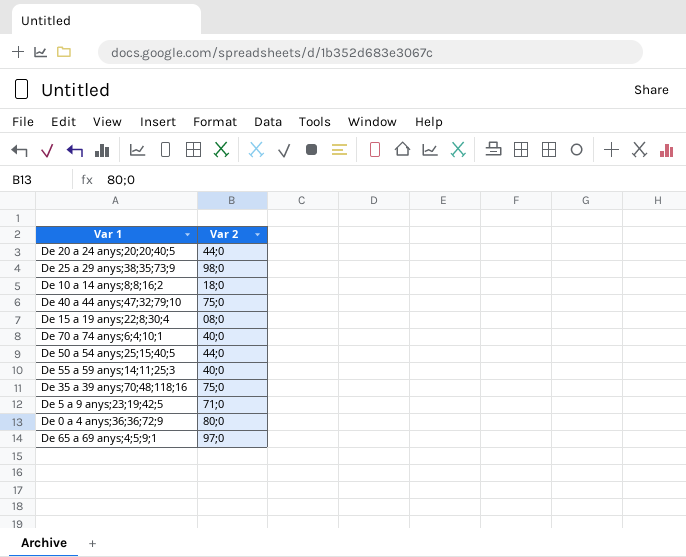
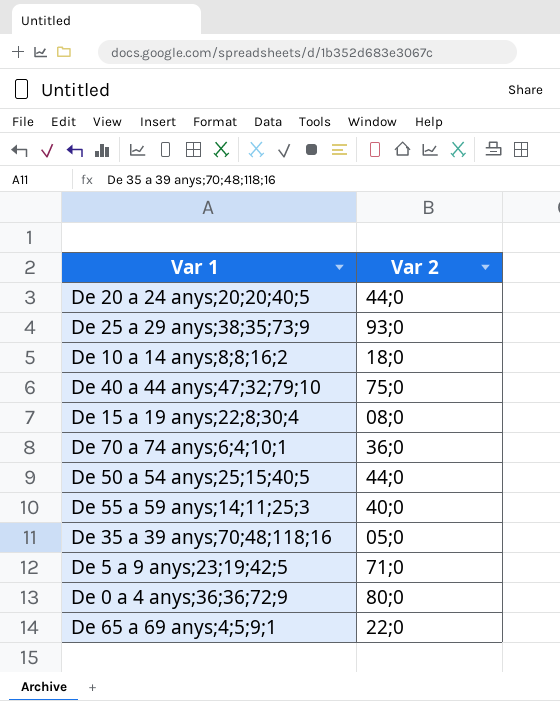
De 25 a 29 anys;38;35;73;9 | Var 2: 98;0 -> 93;0
De 70 a 74 anys;6;4;10;1 | Var 2: 40;0 -> 36;0
De 35 a 39 anys;70;48;118;16 | Var 2: 75;0 -> 05;0
De 65 a 69 anys;4;5;9;1 | Var 2: 97;0 -> 22;0

